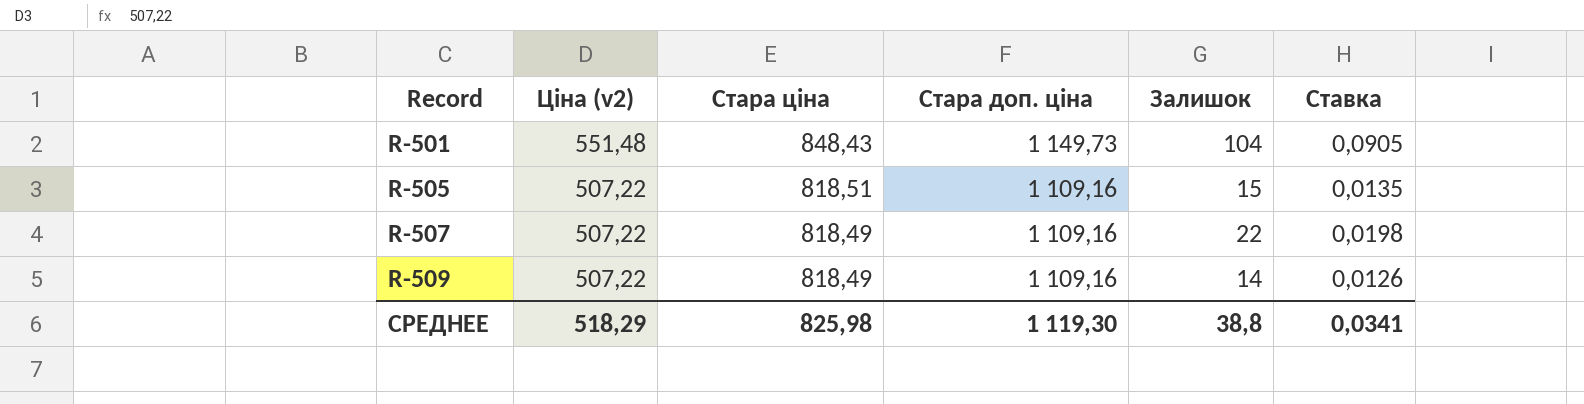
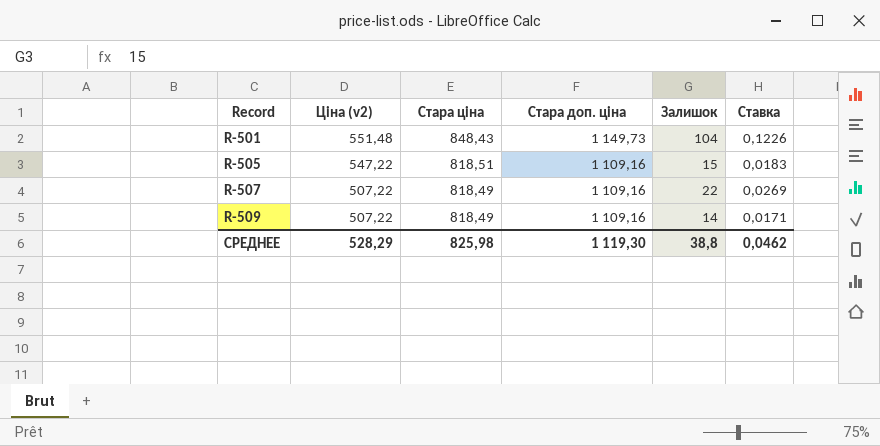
column Ставка | formula: [Залишок] / [Стара доп. ціна] -> [Залишок] / [Стара ціна]
R-505 | Ціна (v2): 507,22 -> 547,22
СРЕДНЕЕ | Ціна (v2): 518,29 -> 528,29
СРЕДНЕЕ | Ставка: 0,0341 -> 0,0462

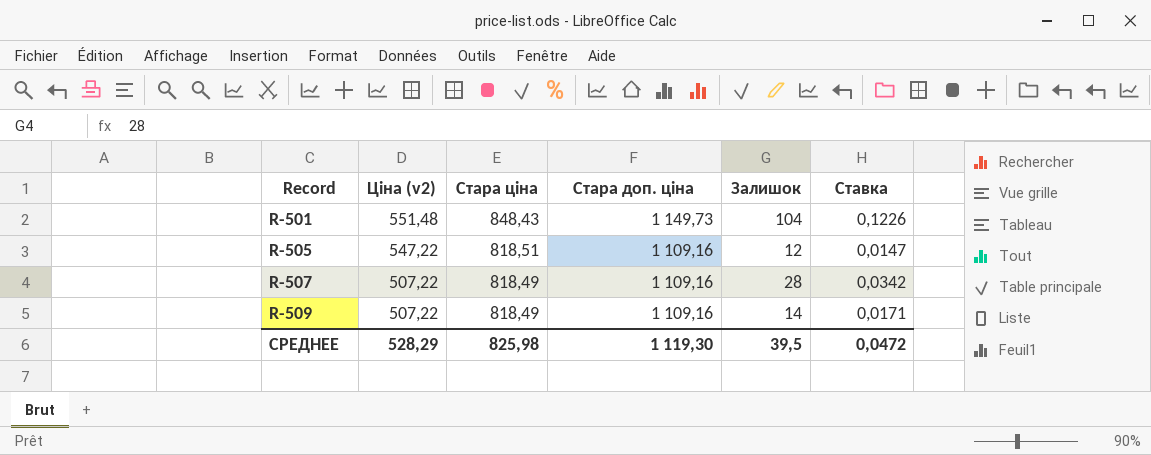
R-505 | Залишок: 15 -> 12
R-505 | Ставка: 0,0183 -> 0,0147
R-507 | Залишок: 22 -> 28
R-507 | Ставка: 0,0269 -> 0,0342
СРЕДНЕЕ | Залишок: 38,8 -> 39,5
СРЕДНЕЕ | Ставка: 0,0462 -> 0,0472

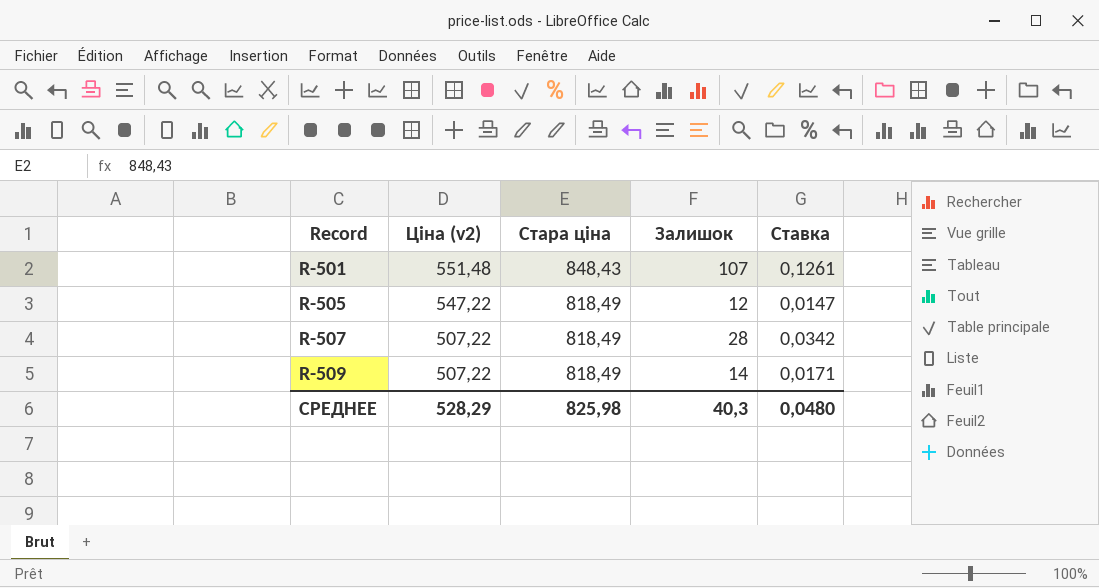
column Стара доп. ціна | position: 4 -> none
R-501 | Залишок: 104 -> 107
R-501 | Ставка: 0,1226 -> 0,1261
R-505 | Стара ціна: 818,51 -> 818,49
СРЕДНЕЕ | Залишок: 39,5 -> 40,3
СРЕДНЕЕ | Ставка: 0,0472 -> 0,0480

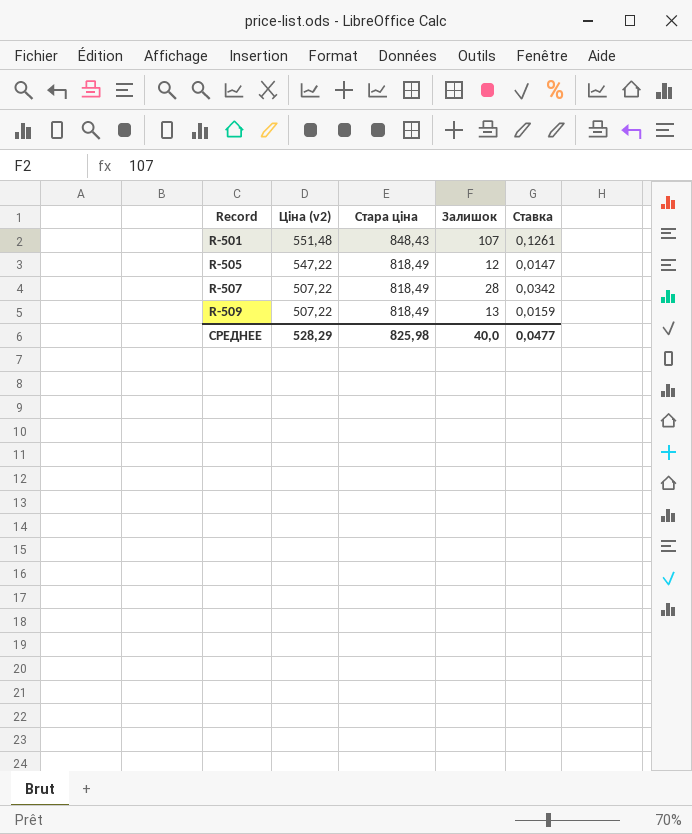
R-509 | Залишок: 14 -> 13
R-509 | Ставка: 0,0171 -> 0,0159
СРЕДНЕЕ | Залишок: 40,3 -> 40,0
СРЕДНЕЕ | Ставка: 0,0480 -> 0,0477

